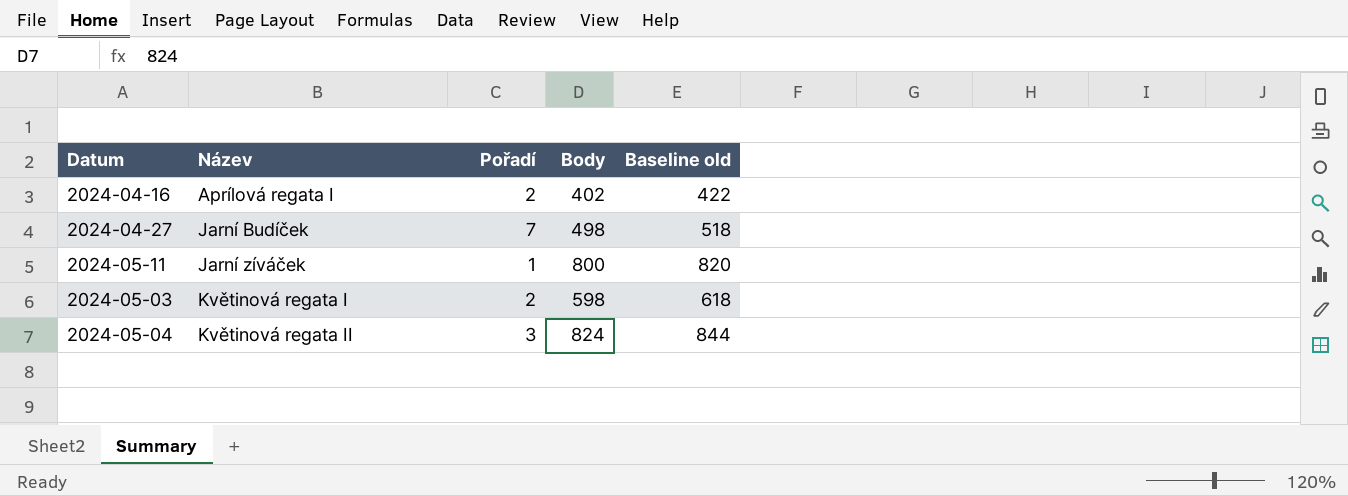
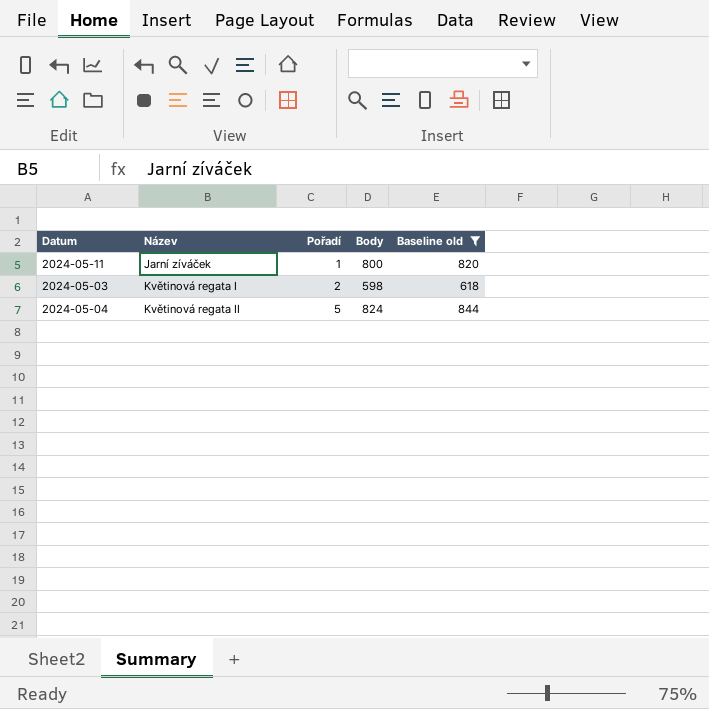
filter: none -> Baseline old >= 618
2024-05-04 | Pořadí: 3 -> 5

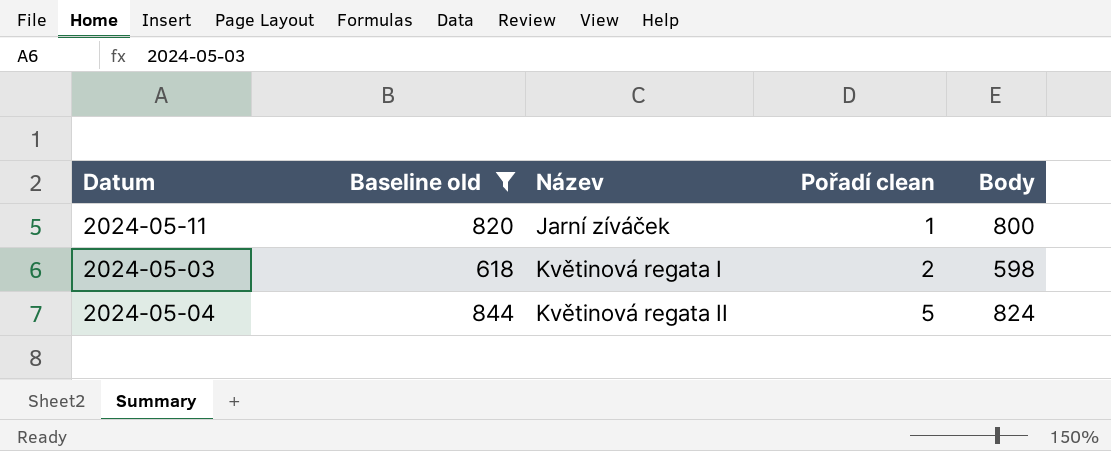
column Baseline old | position: 5 -> 2
column name: Pořadí -> Pořadí clean

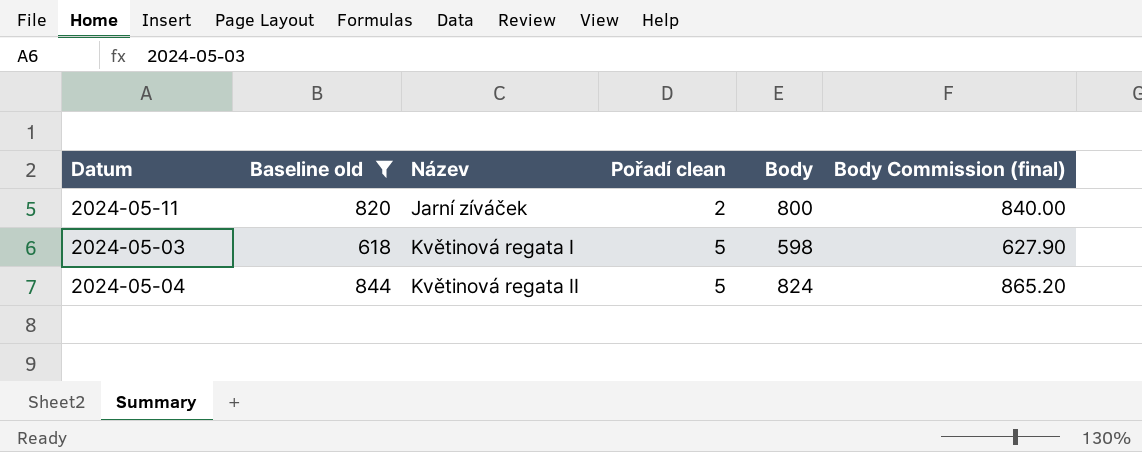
column Body Commission (final) | formula: none -> [Body] * 1.05
2024-05-11 | Pořadí clean: 1 -> 2
2024-05-03 | Pořadí clean: 2 -> 5

